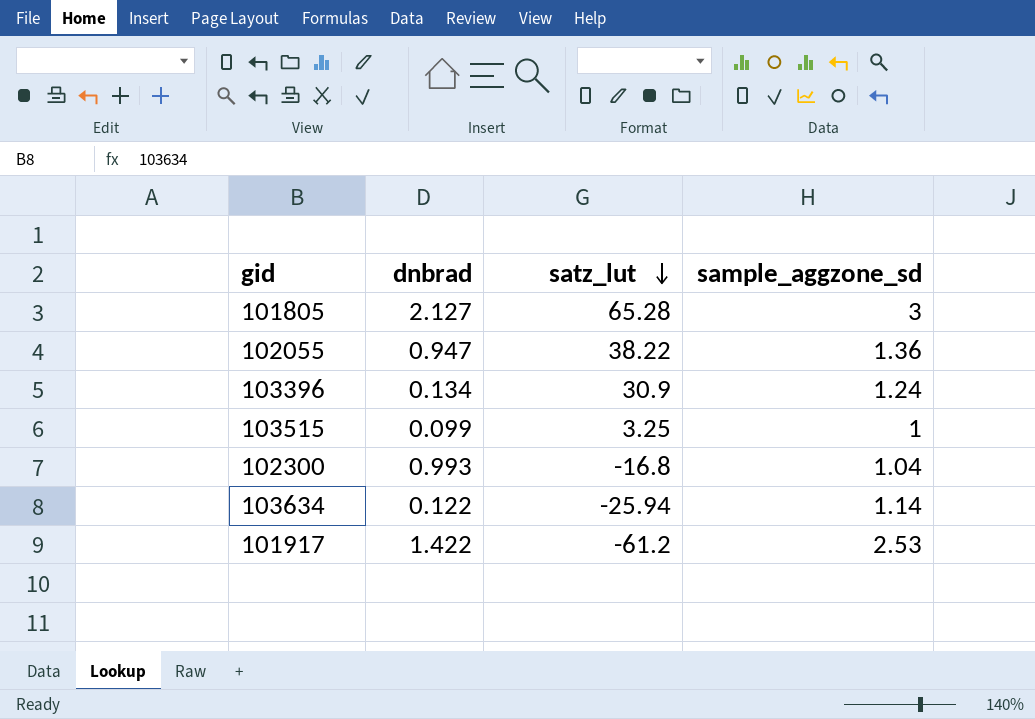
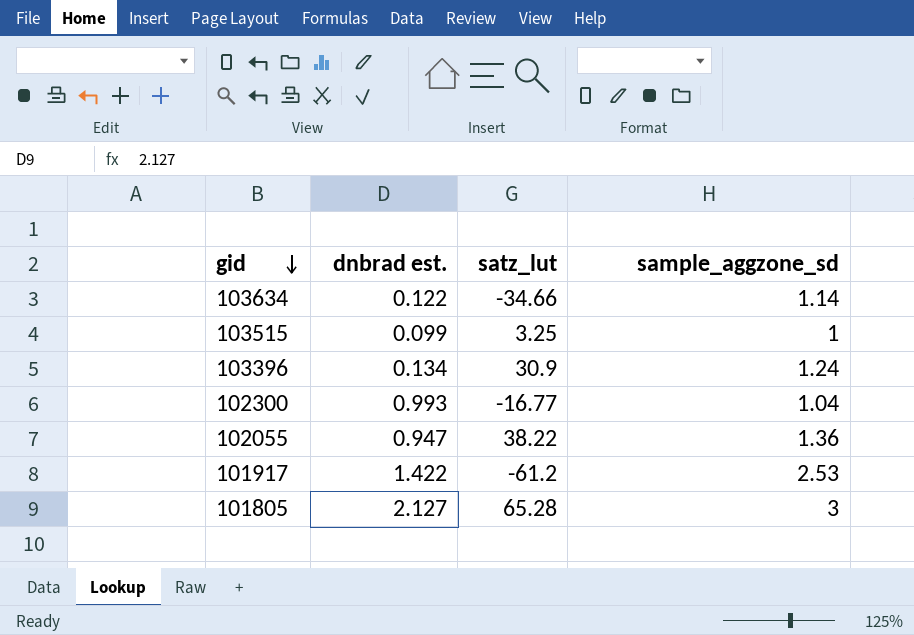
row order: satz_lut descending -> gid descending
column name: dnbrad -> dnbrad est.
103634 | satz_lut: -25.94 -> -34.66
102300 | satz_lut: -16.8 -> -16.77

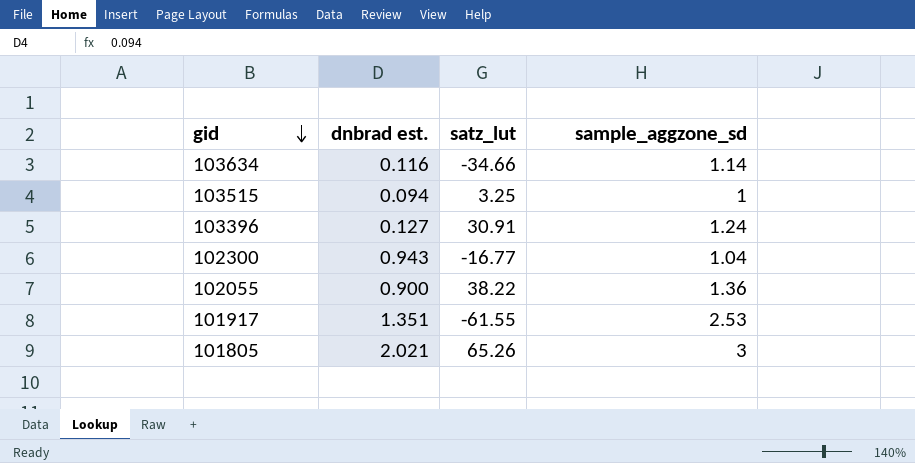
103634 | dnbrad est.: 0.122 -> 0.116
103515 | dnbrad est.: 0.099 -> 0.094
103396 | dnbrad est.: 0.134 -> 0.127
103396 | satz_lut: 30.9 -> 30.91
102300 | dnbrad est.: 0.993 -> 0.943
102055 | dnbrad est.: 0.947 -> 0.900
101917 | dnbrad est.: 1.422 -> 1.351
101917 | satz_lut: -61.2 -> -61.55
101805 | dnbrad est.: 2.127 -> 2.021
101805 | satz_lut: 65.28 -> 65.26

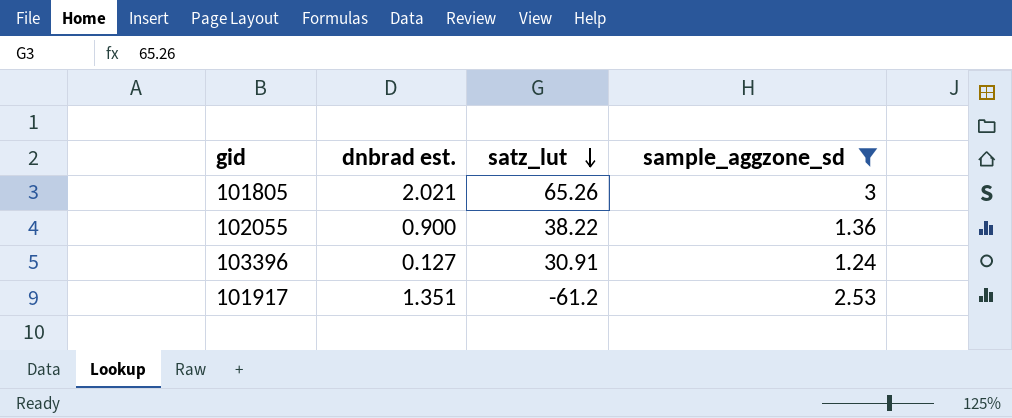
filter: none -> sample_aggzone_sd >= 1.24
row order: gid descending -> satz_lut descending
101917 | satz_lut: -61.55 -> -61.2

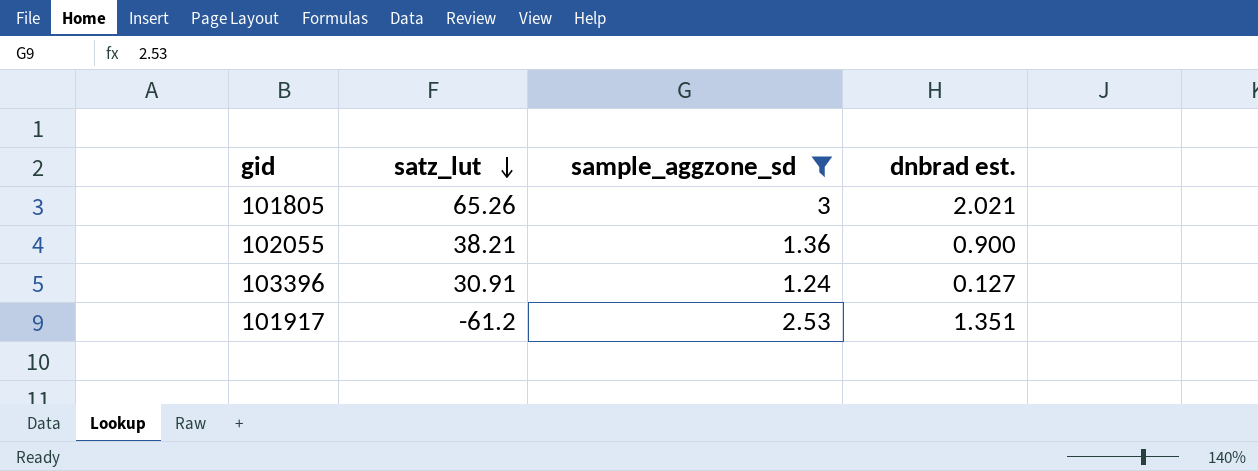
column dnbrad est. | position: 2 -> 4
102055 | satz_lut: 38.22 -> 38.21

